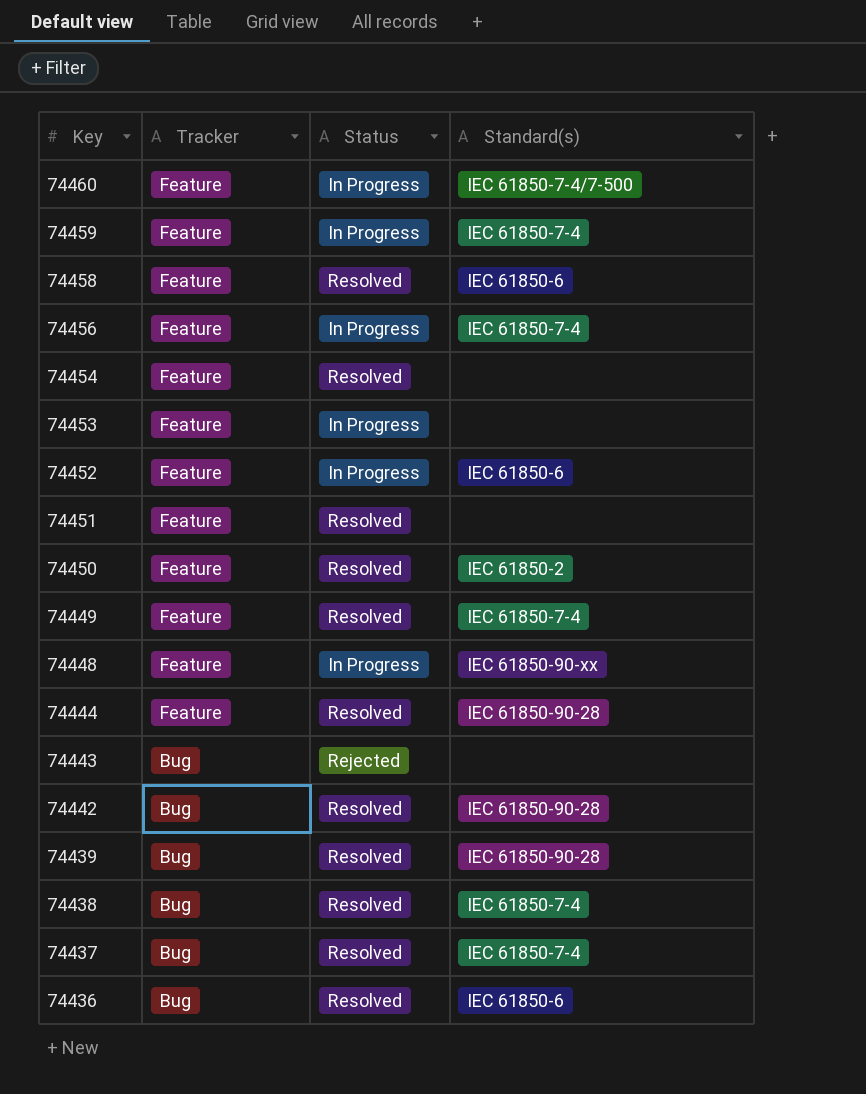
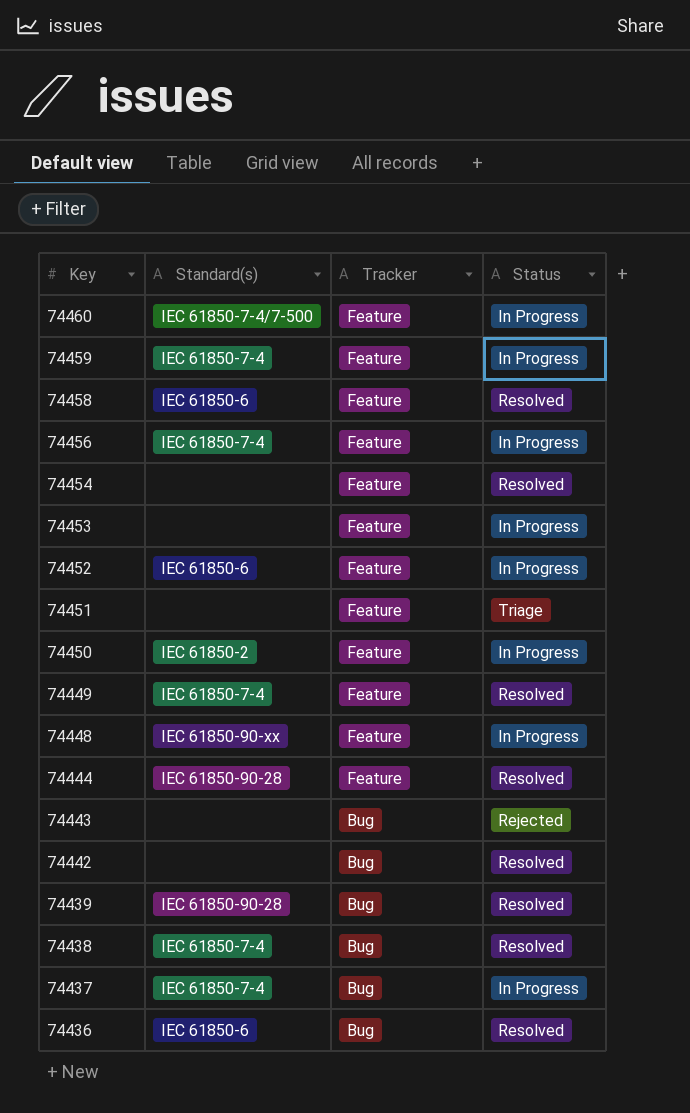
column Standard(s) | position: 4 -> 2
74451 | Status: Resolved -> Triage
74450 | Status: Resolved -> In Progress
74442 | Standard(s): IEC 61850-90-28 -> none
74437 | Status: Resolved -> In Progress

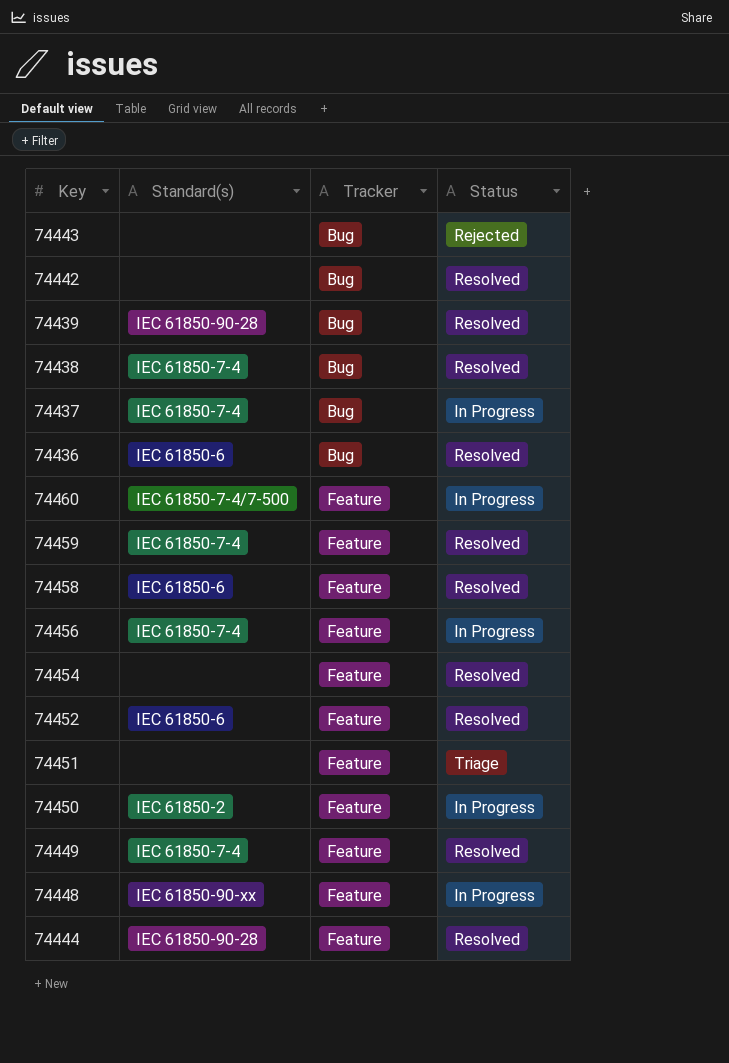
row order: Key descending -> Tracker ascending
row 74453: none | Feature | In Progress -> none
74459 | Status: In Progress -> Resolved
74452 | Status: In Progress -> Resolved

